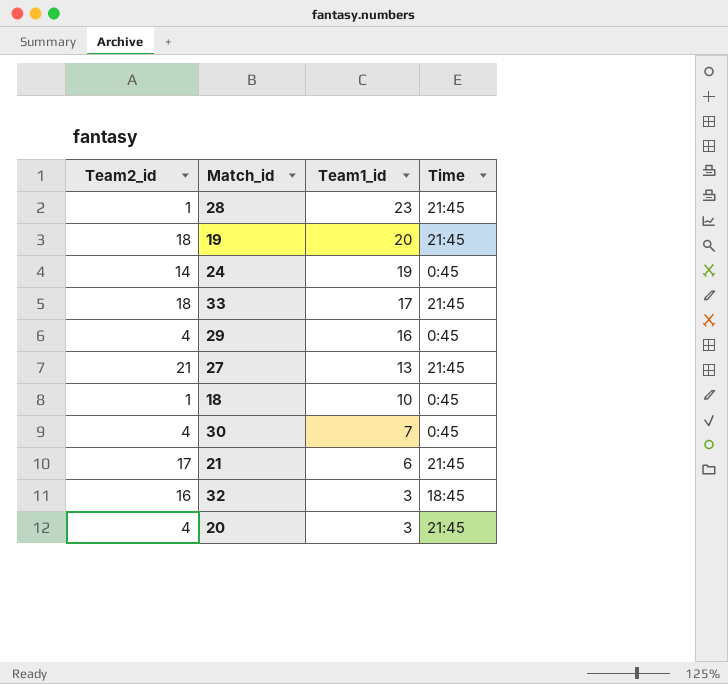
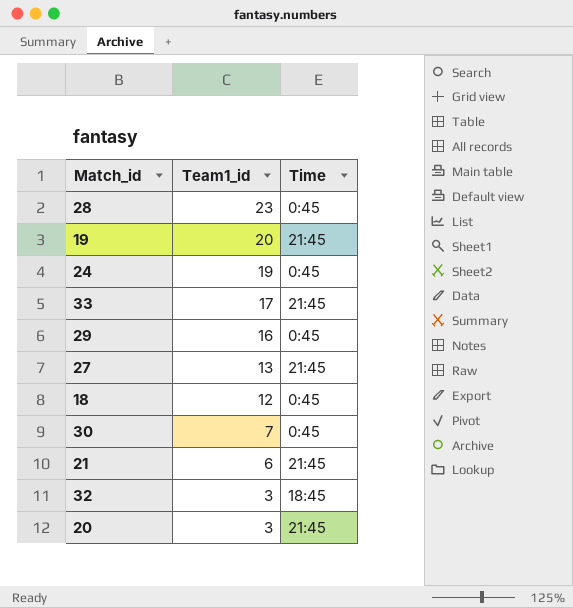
column Team2_id | position: 1 -> none
28 | Time: 21:45 -> 0:45
18 | Team1_id: 10 -> 12

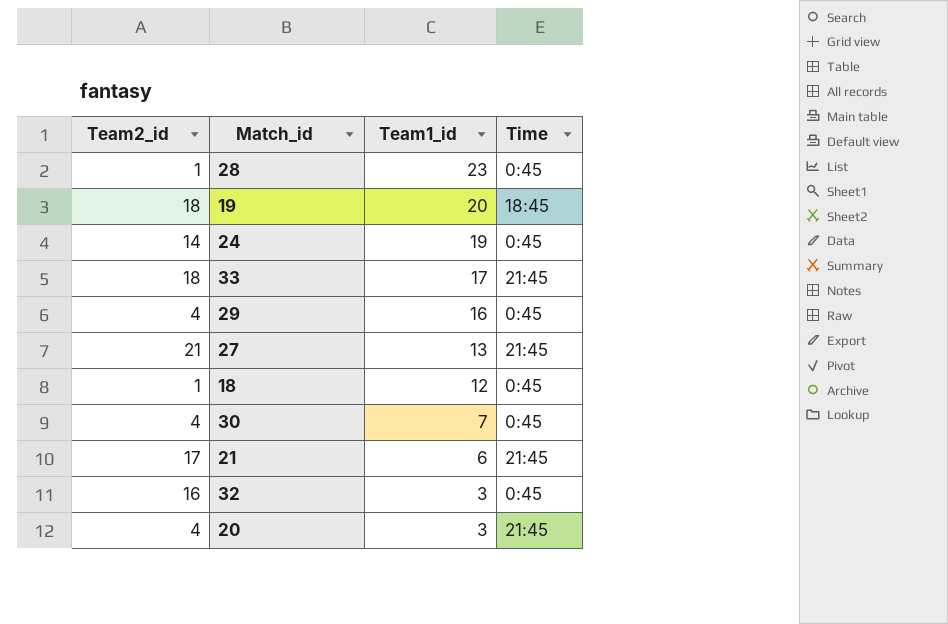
column Team2_id | position: none -> 1
19 | Time: 21:45 -> 18:45
32 | Time: 18:45 -> 0:45

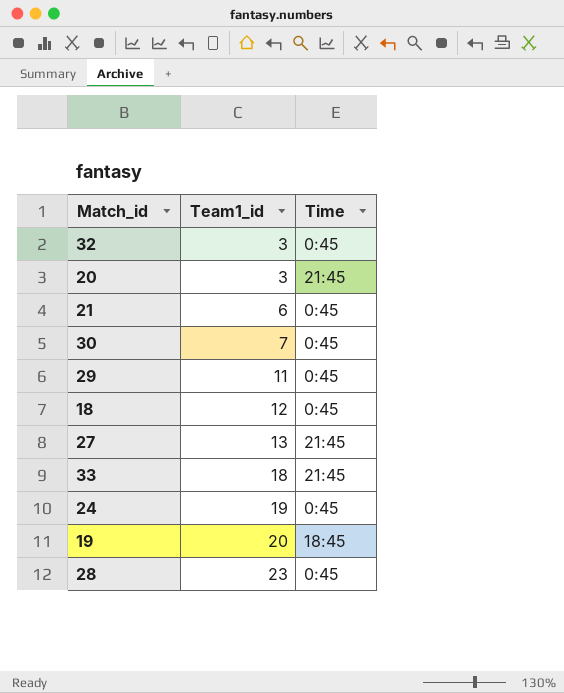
row order: Team1_id descending -> Team1_id ascending
column Team2_id | position: 1 -> none
21 | Time: 21:45 -> 0:45
29 | Team1_id: 16 -> 11
33 | Team1_id: 17 -> 18

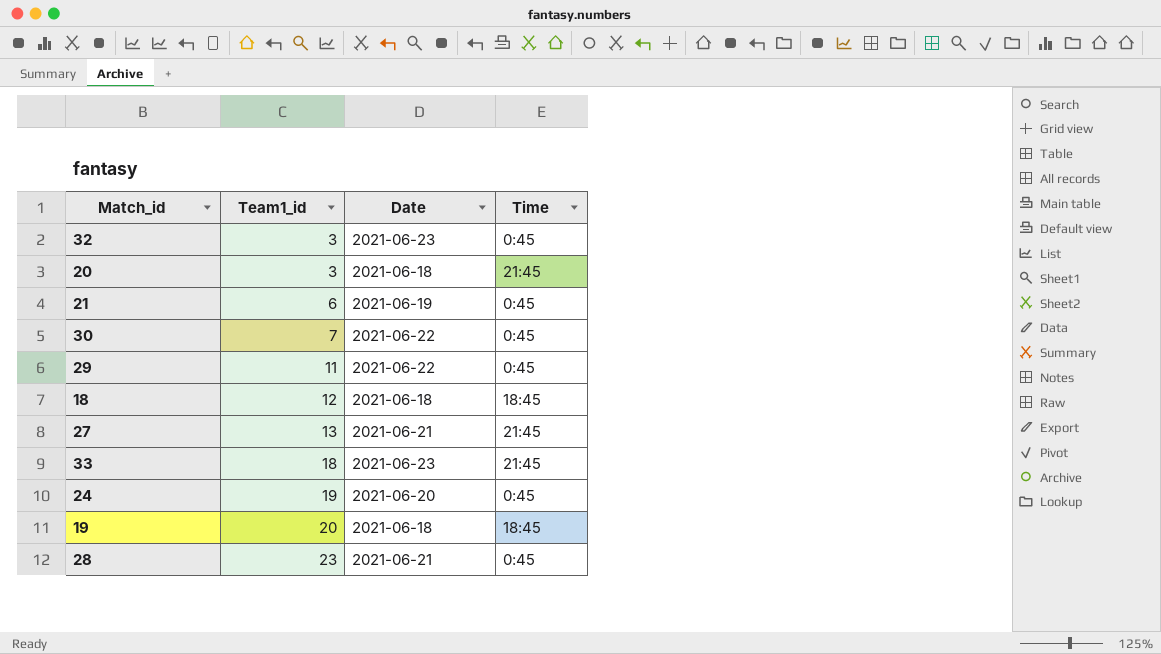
column Date | position: none -> 3
18 | Time: 0:45 -> 18:45

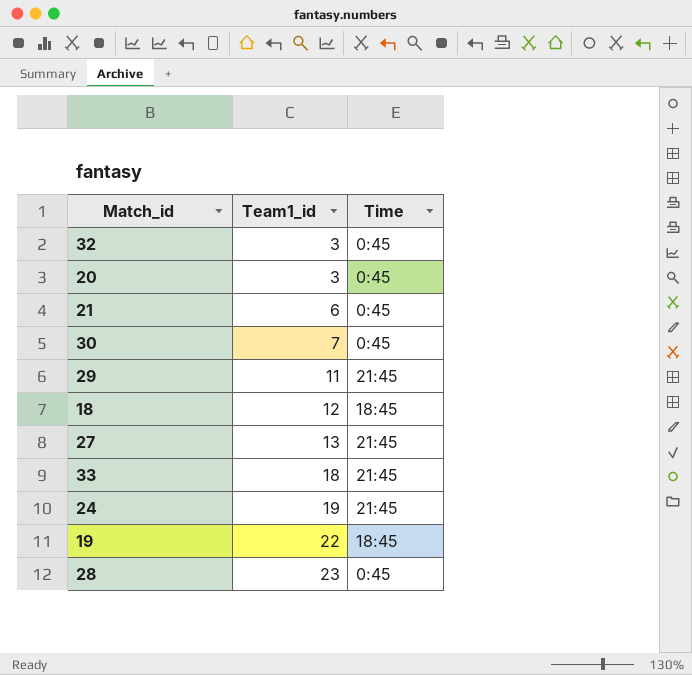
column Date | position: 3 -> none
20 | Time: 21:45 -> 0:45
29 | Time: 0:45 -> 21:45
24 | Time: 0:45 -> 21:45
19 | Team1_id: 20 -> 22

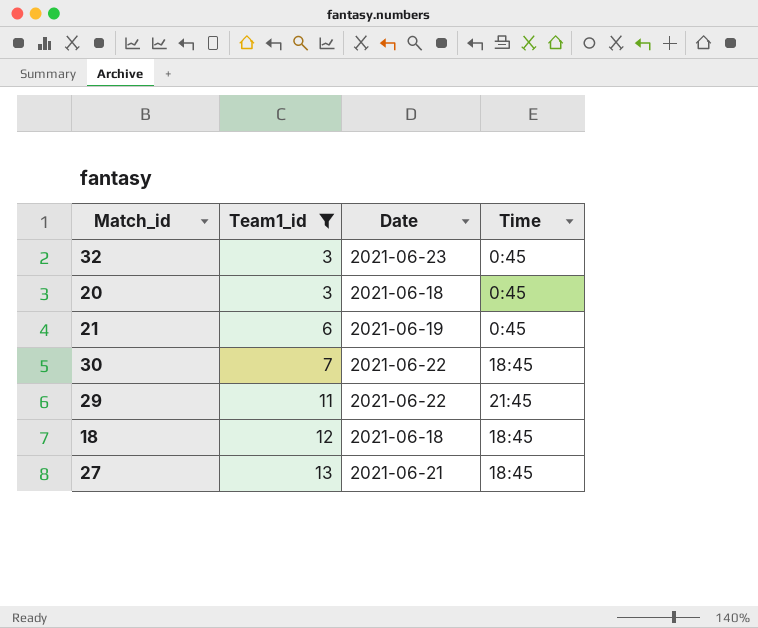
filter: none -> Team1_id <= 13
column Date | position: none -> 3
30 | Time: 0:45 -> 18:45
27 | Time: 21:45 -> 18:45

